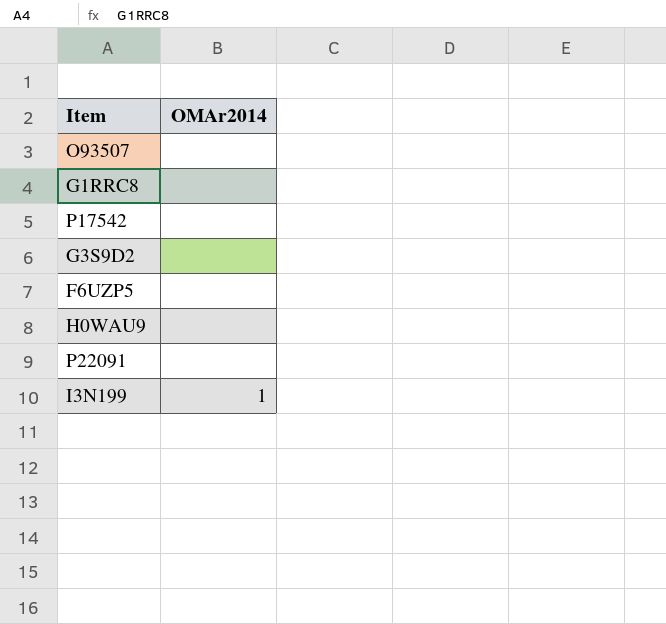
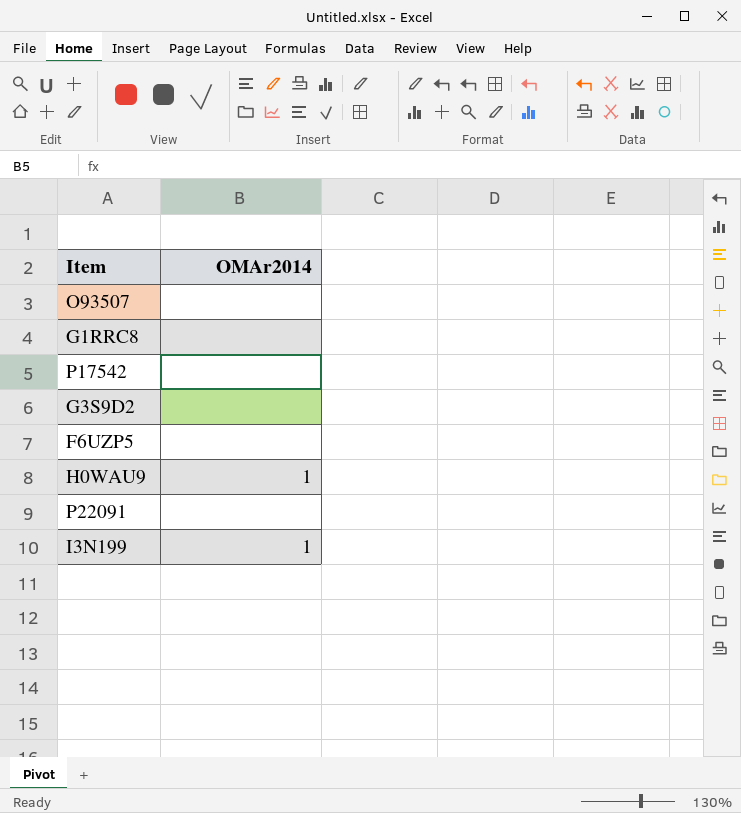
H0WAU9 | OMAr2014: none -> 1

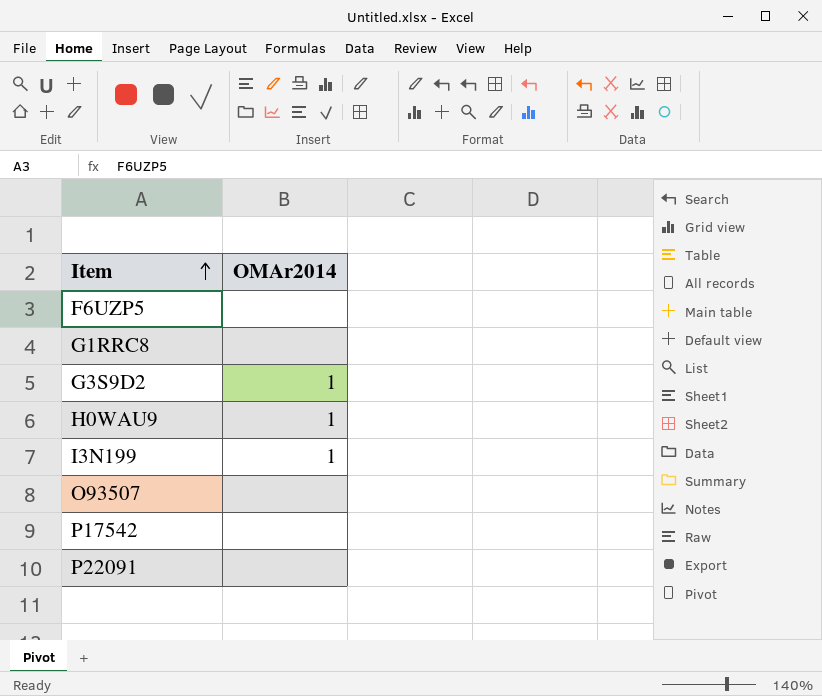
row order: none -> Item ascending
G3S9D2 | OMAr2014: none -> 1

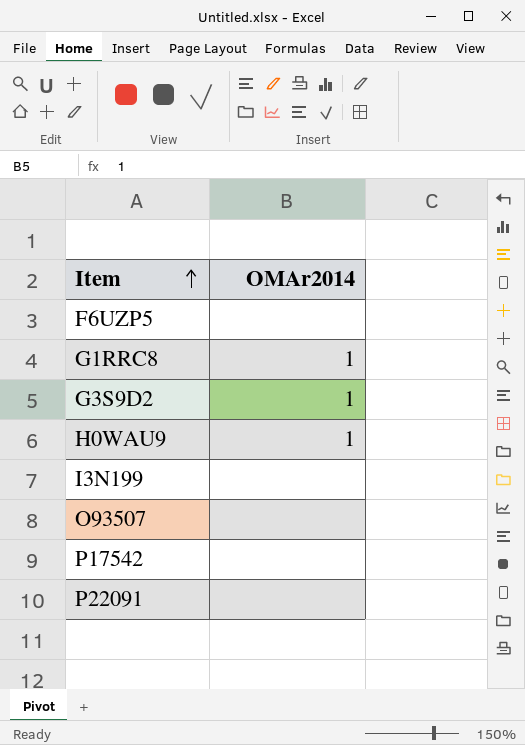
G1RRC8 | OMAr2014: none -> 1
I3N199 | OMAr2014: 1 -> none

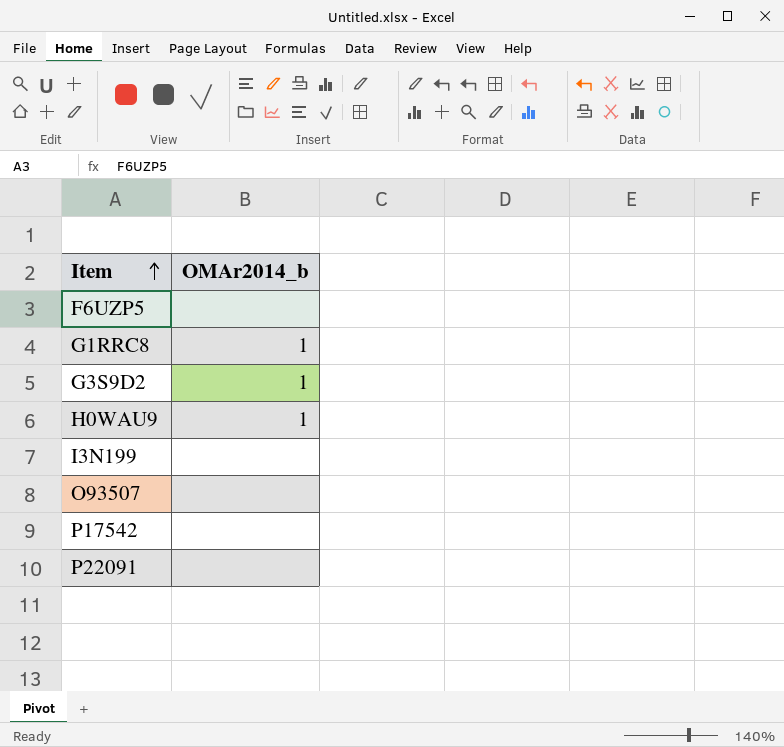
column name: OMAr2014 -> OMAr2014_b

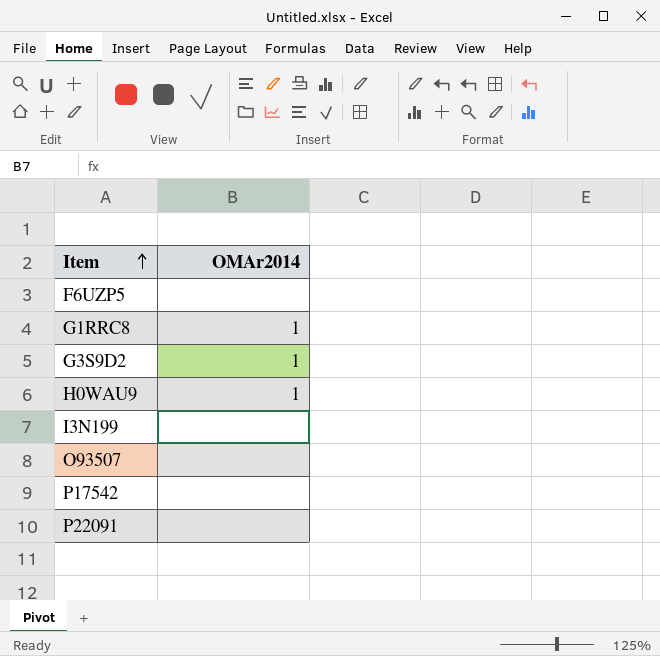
column name: OMAr2014_b -> OMAr2014

